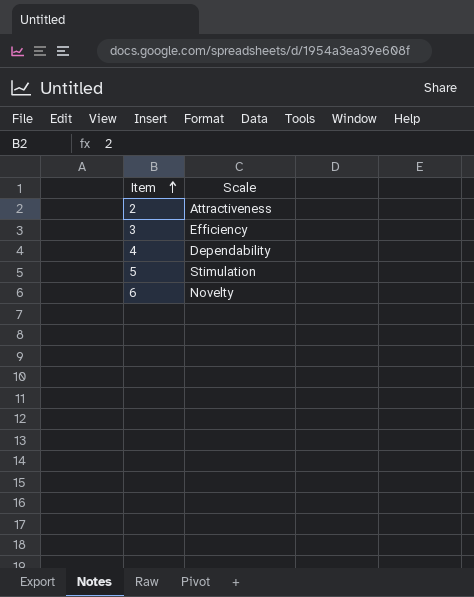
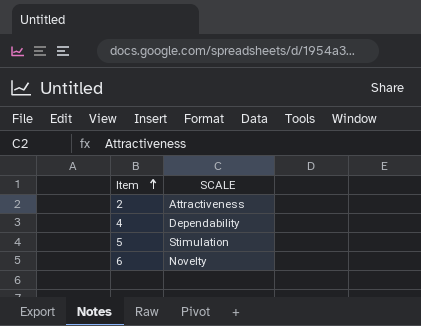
column name: Scale -> SCALE
row 3: Efficiency -> none

